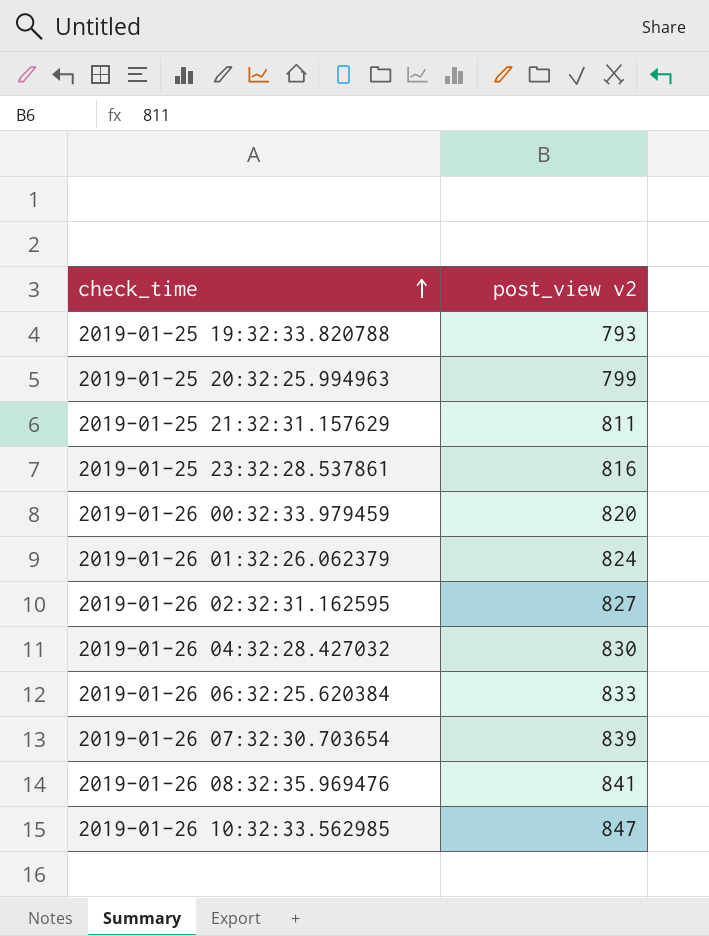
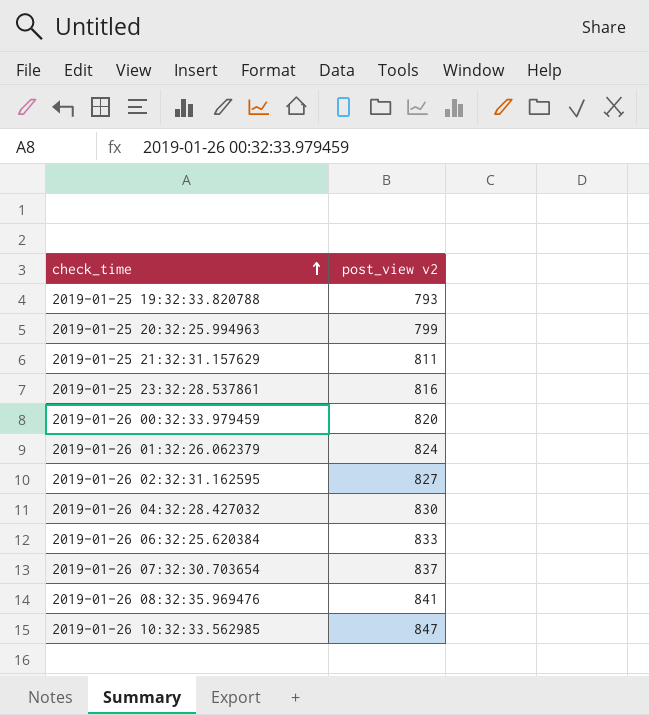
2019-01-26 07:32:30.703654 | post_view v2: 839 -> 837

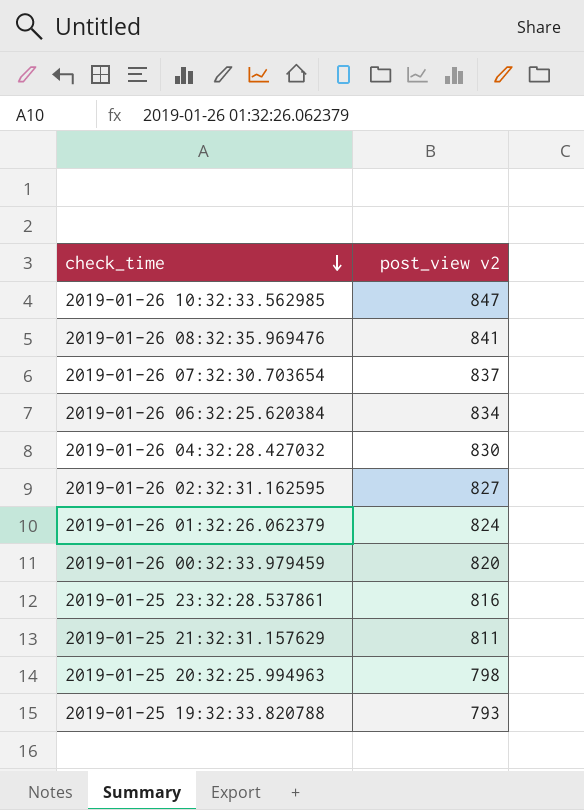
row order: check_time ascending -> check_time descending
2019-01-26 06:32:25.620384 | post_view v2: 833 -> 834
2019-01-25 20:32:25.994963 | post_view v2: 799 -> 798

